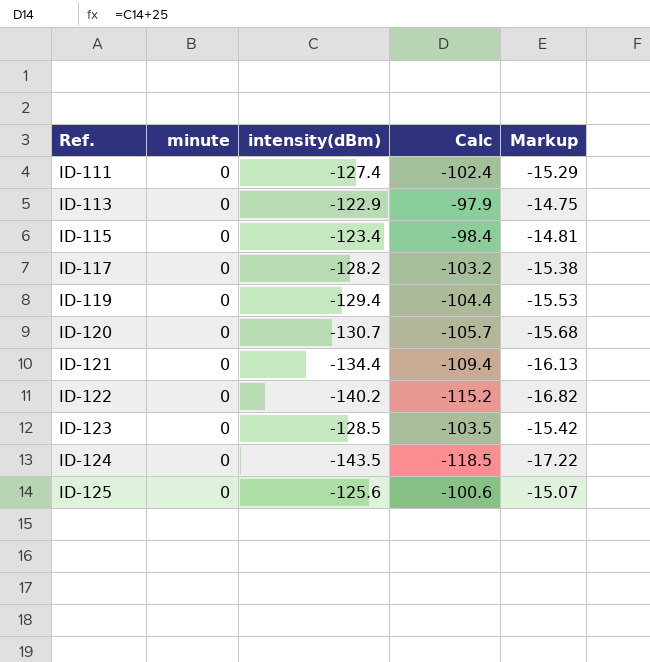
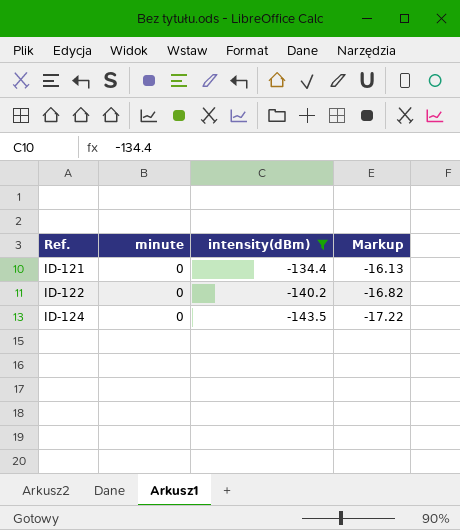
filter: none -> intensity(dBm) <= -134.4
column Calc | formula: [intensity(dBm)] + 25 -> none

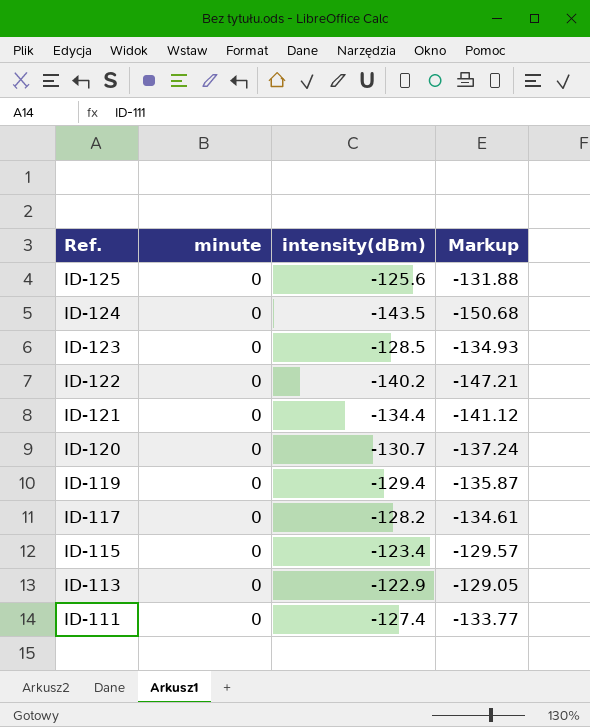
filter: intensity(dBm) <= -134.4 -> none
row order: Ref. ascending -> Ref. descending
column Markup | formula: [intensity(dBm)] * 0.12 -> [intensity(dBm)] * 1.05

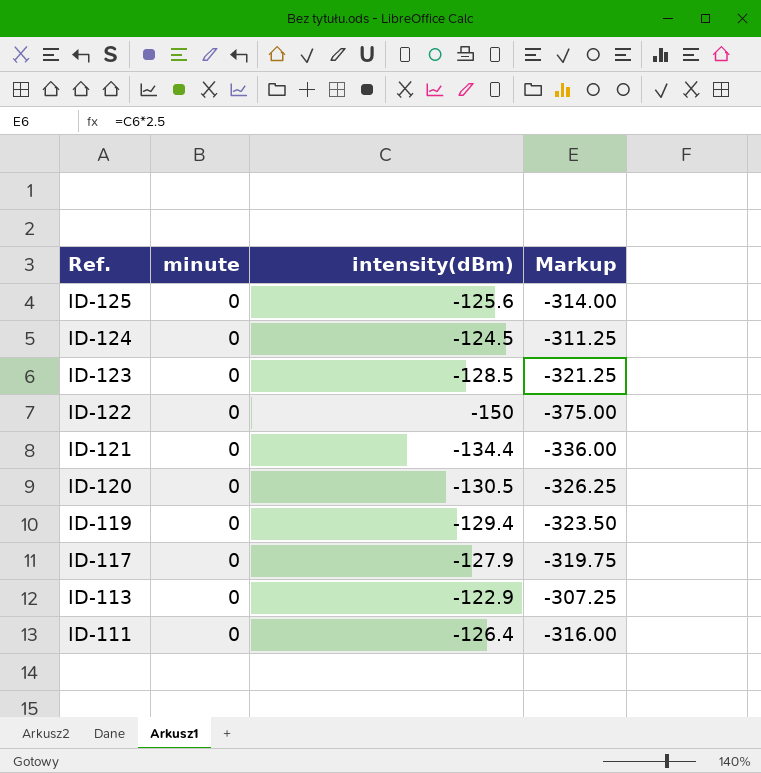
column Markup | formula: [intensity(dBm)] * 1.05 -> [intensity(dBm)] * 2.5
row ID-115: 0 | -123.4 | -129.57 -> none
ID-124 | intensity(dBm): -143.5 -> -124.5
ID-122 | intensity(dBm): -140.2 -> -150
ID-120 | intensity(dBm): -130.7 -> -130.5
ID-117 | intensity(dBm): -128.2 -> -127.9
ID-111 | intensity(dBm): -127.4 -> -126.4

